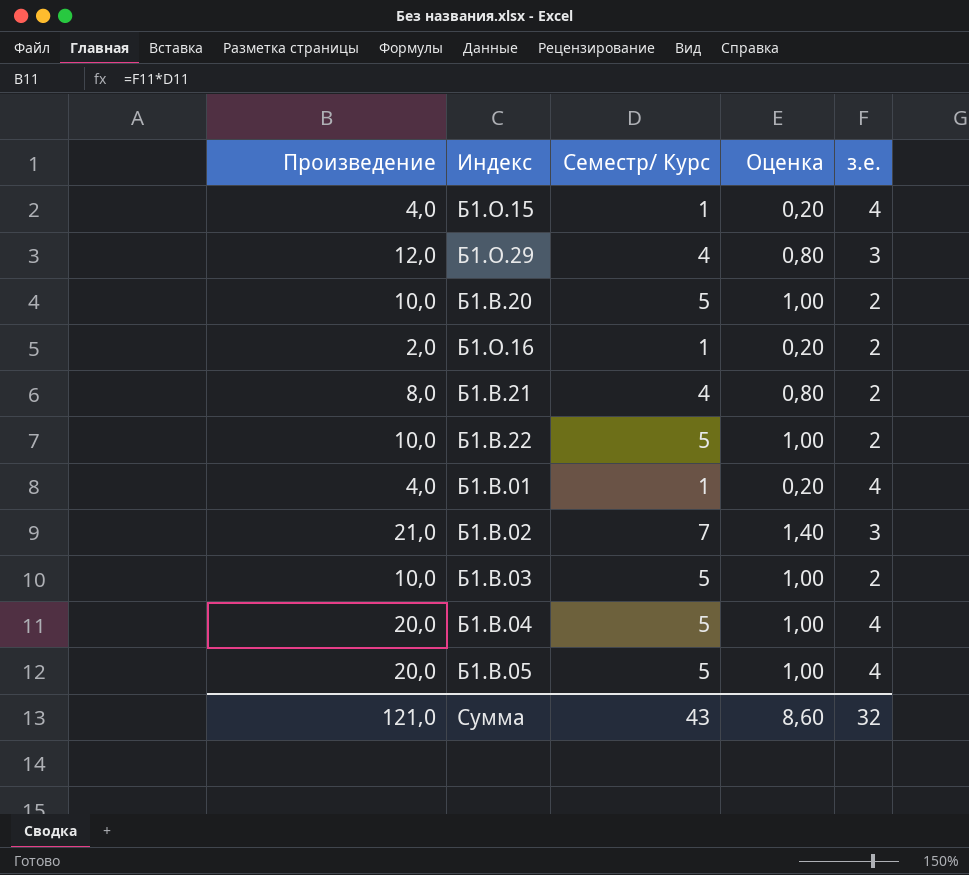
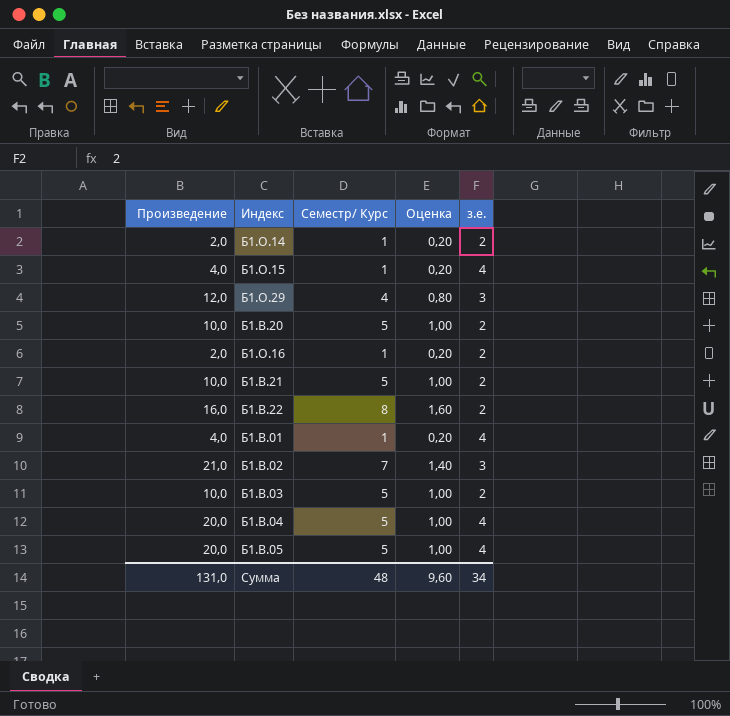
row Б1.О.14: none -> 2,0 | 1 | 0,20 | 2
Б1.В.21 | Произведение: 8,0 -> 10,0
Б1.В.21 | Семестр/ Курс: 4 -> 5
Б1.В.21 | Оценка: 0,80 -> 1,00
Б1.В.22 | Произведение: 10,0 -> 16,0
Б1.В.22 | Семестр/ Курс: 5 -> 8
Б1.В.22 | Оценка: 1,00 -> 1,60
Сумма | Произведение: 121,0 -> 131,0
Сумма | Семестр/ Курс: 43 -> 48
Сумма | Оценка: 8,60 -> 9,60
Сумма | з.е.: 32 -> 34

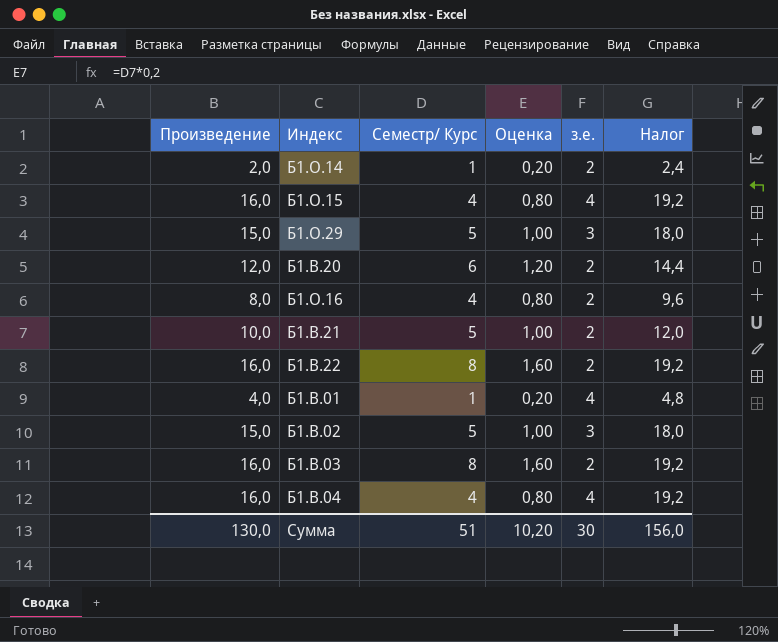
column Налог | formula: none -> [Произведение] * 1,2
row Б1.В.05: 20,0 | 5 | 1,00 | 4 -> none
Б1.О.15 | Произведение: 4,0 -> 16,0
Б1.О.15 | Семестр/ Курс: 1 -> 4
Б1.О.15 | Оценка: 0,20 -> 0,80
Б1.О.29 | Произведение: 12,0 -> 15,0
Б1.О.29 | Семестр/ Курс: 4 -> 5
Б1.О.29 | Оценка: 0,80 -> 1,00
Б1.В.20 | Произведение: 10,0 -> 12,0
Б1.В.20 | Семестр/ Курс: 5 -> 6
Б1.В.20 | Оценка: 1,00 -> 1,20
Б1.О.16 | Произведение: 2,0 -> 8,0
Б1.О.16 | Семестр/ Курс: 1 -> 4
Б1.О.16 | Оценка: 0,20 -> 0,80
Б1.В.02 | Произведение: 21,0 -> 15,0
Б1.В.02 | Семестр/ Курс: 7 -> 5
Б1.В.02 | Оценка: 1,40 -> 1,00
Б1.В.03 | Произведение: 10,0 -> 16,0
Б1.В.03 | Семестр/ Курс: 5 -> 8
Б1.В.03 | Оценка: 1,00 -> 1,60
Б1.В.04 | Произведение: 20,0 -> 16,0
Б1.В.04 | Семестр/ Курс: 5 -> 4
Б1.В.04 | Оценка: 1,00 -> 0,80
Сумма | Произведение: 131,0 -> 130,0
Сумма | Семестр/ Курс: 48 -> 51
Сумма | Оценка: 9,60 -> 10,20
Сумма | з.е.: 34 -> 30

